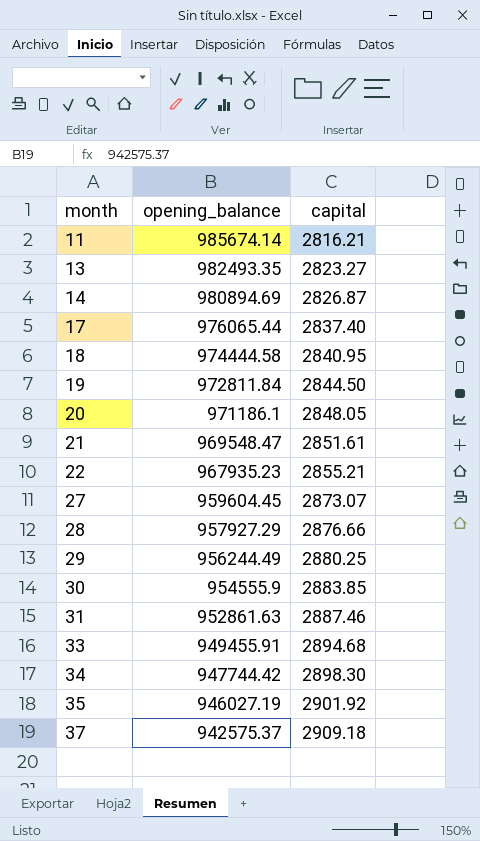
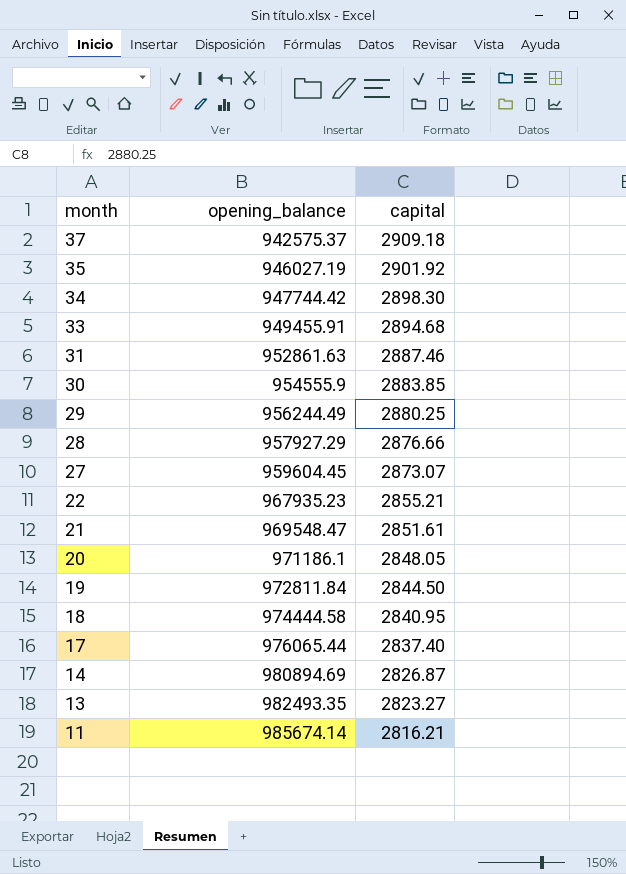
row order: month ascending -> month descending

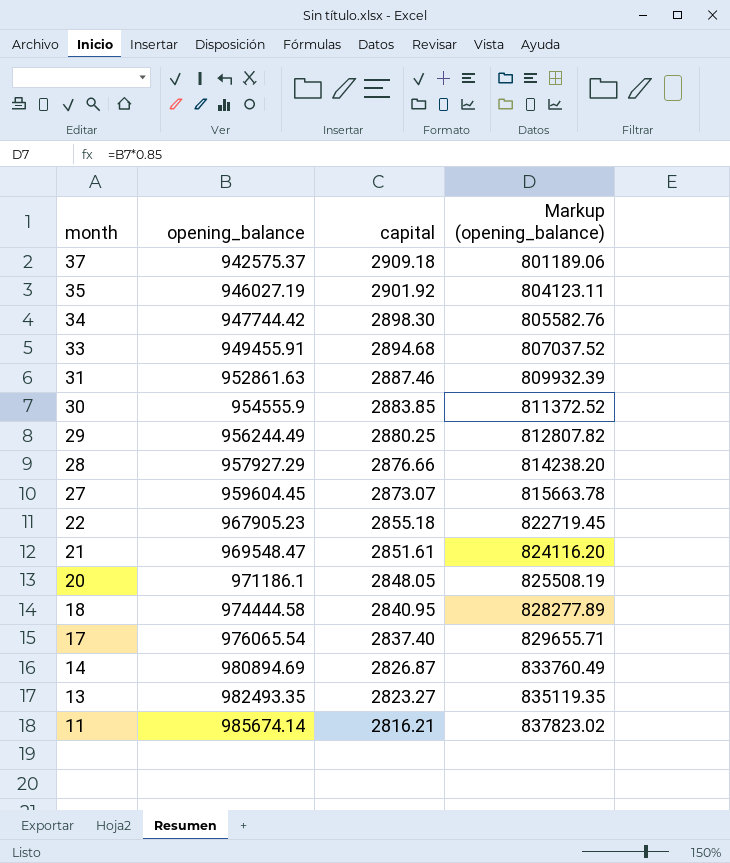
column Markup (opening_balance) | formula: none -> [opening_balance] * 0.85
row 19: 972811.84 | 2844.50 -> none
22 | opening_balance: 967935.23 -> 967905.23
22 | capital: 2855.21 -> 2855.18
17 | opening_balance: 976065.44 -> 976065.54

